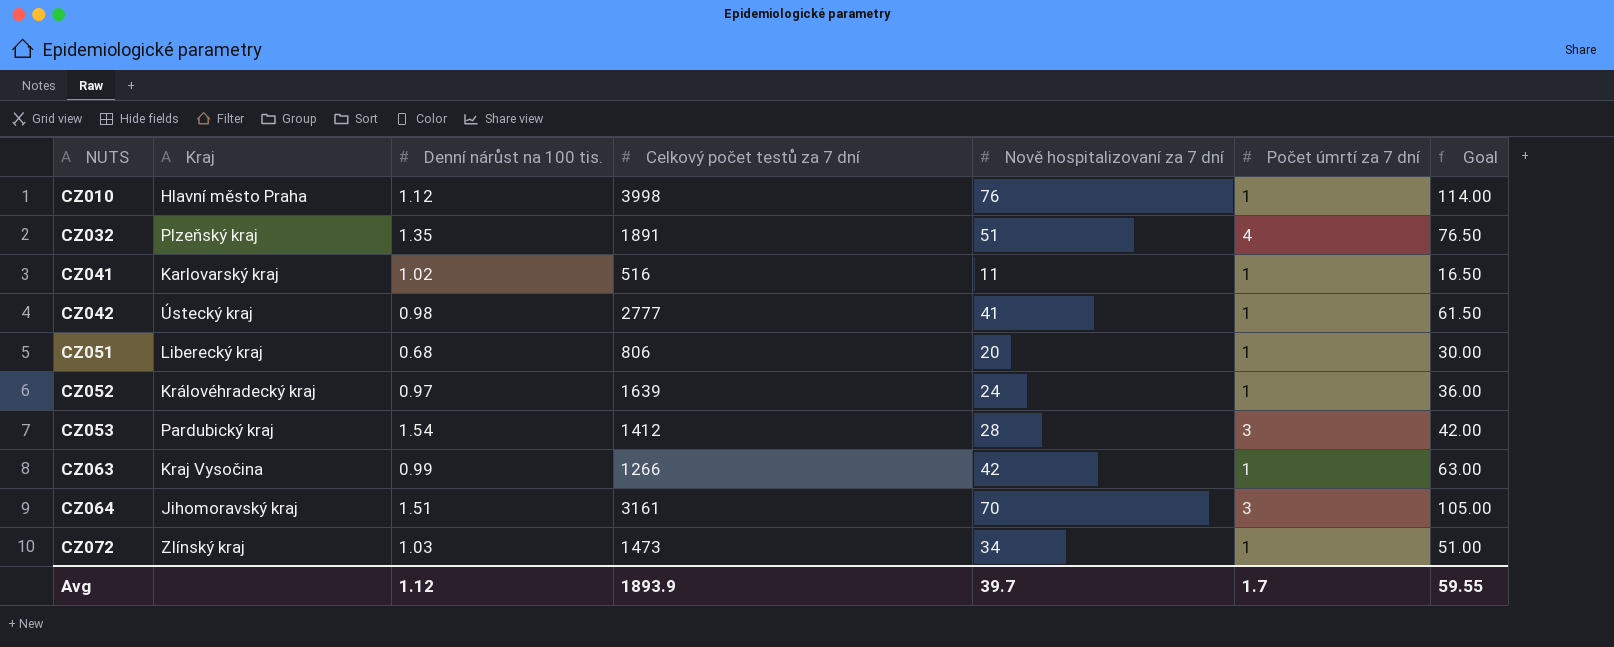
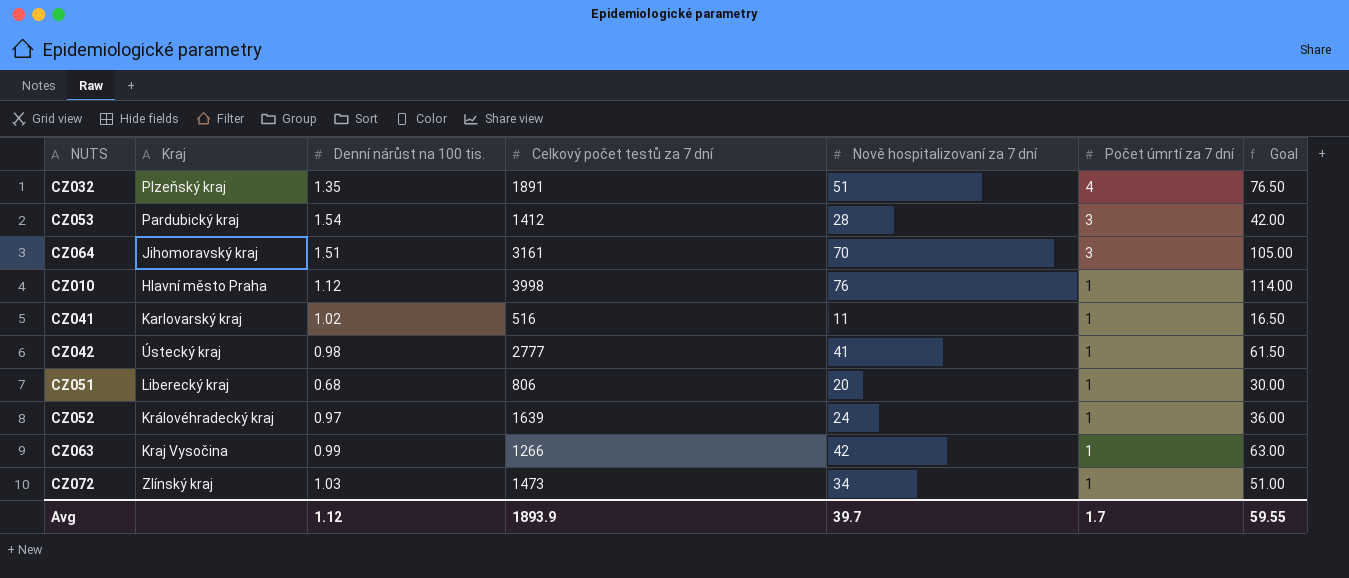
row order: NUTS ascending -> Počet úmrtí za 7 dní descending

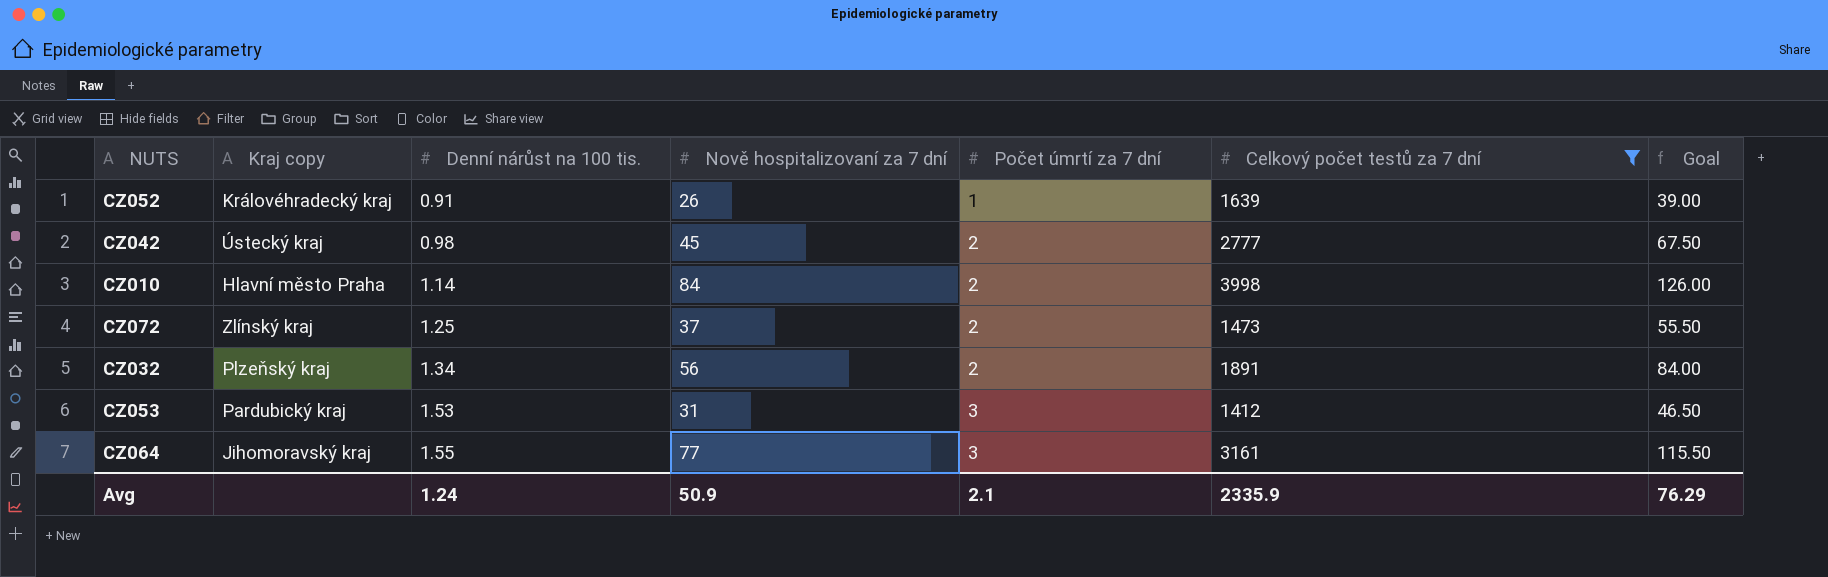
filter: none -> Celkový počet testů za 7 dní >= 1412
row order: Počet úmrtí za 7 dní descending -> Denní nárůst na 100 tis. ascending
column name: Kraj -> Kraj copy
column Celkový počet testů za 7 dní | position: 4 -> 6
CZ052 | Denní nárůst na 100 tis.: 0.97 -> 0.91
CZ052 | Nově hospitalizovaní za 7 dní: 24 -> 26
CZ052 | Goal: 36.00 -> 39.00
CZ042 | Nově hospitalizovaní za 7 dní: 41 -> 45
CZ042 | Počet úmrtí za 7 dní: 1 -> 2
CZ042 | Goal: 61.50 -> 67.50
CZ010 | Denní nárůst na 100 tis.: 1.12 -> 1.14
CZ010 | Nově hospitalizovaní za 7 dní: 76 -> 84
CZ010 | Počet úmrtí za 7 dní: 1 -> 2
CZ010 | Goal: 114.00 -> 126.00
CZ072 | Denní nárůst na 100 tis.: 1.03 -> 1.25
CZ072 | Nově hospitalizovaní za 7 dní: 34 -> 37
CZ072 | Počet úmrtí za 7 dní: 1 -> 2
CZ072 | Goal: 51.00 -> 55.50
CZ032 | Denní nárůst na 100 tis.: 1.35 -> 1.34
CZ032 | Nově hospitalizovaní za 7 dní: 51 -> 56
CZ032 | Počet úmrtí za 7 dní: 4 -> 2
CZ032 | Goal: 76.50 -> 84.00
CZ053 | Denní nárůst na 100 tis.: 1.54 -> 1.53
CZ053 | Nově hospitalizovaní za 7 dní: 28 -> 31
CZ053 | Goal: 42.00 -> 46.50
CZ064 | Denní nárůst na 100 tis.: 1.51 -> 1.55
CZ064 | Nově hospitalizovaní za 7 dní: 70 -> 77
CZ064 | Goal: 105.00 -> 115.50
Avg | Denní nárůst na 100 tis.: 1.12 -> 1.24
Avg | Nově hospitalizovaní za 7 dní: 39.7 -> 50.9
Avg | Počet úmrtí za 7 dní: 1.7 -> 2.1
Avg | Celkový počet testů za 7 dní: 1893.9 -> 2335.9
Avg | Goal: 59.55 -> 76.29

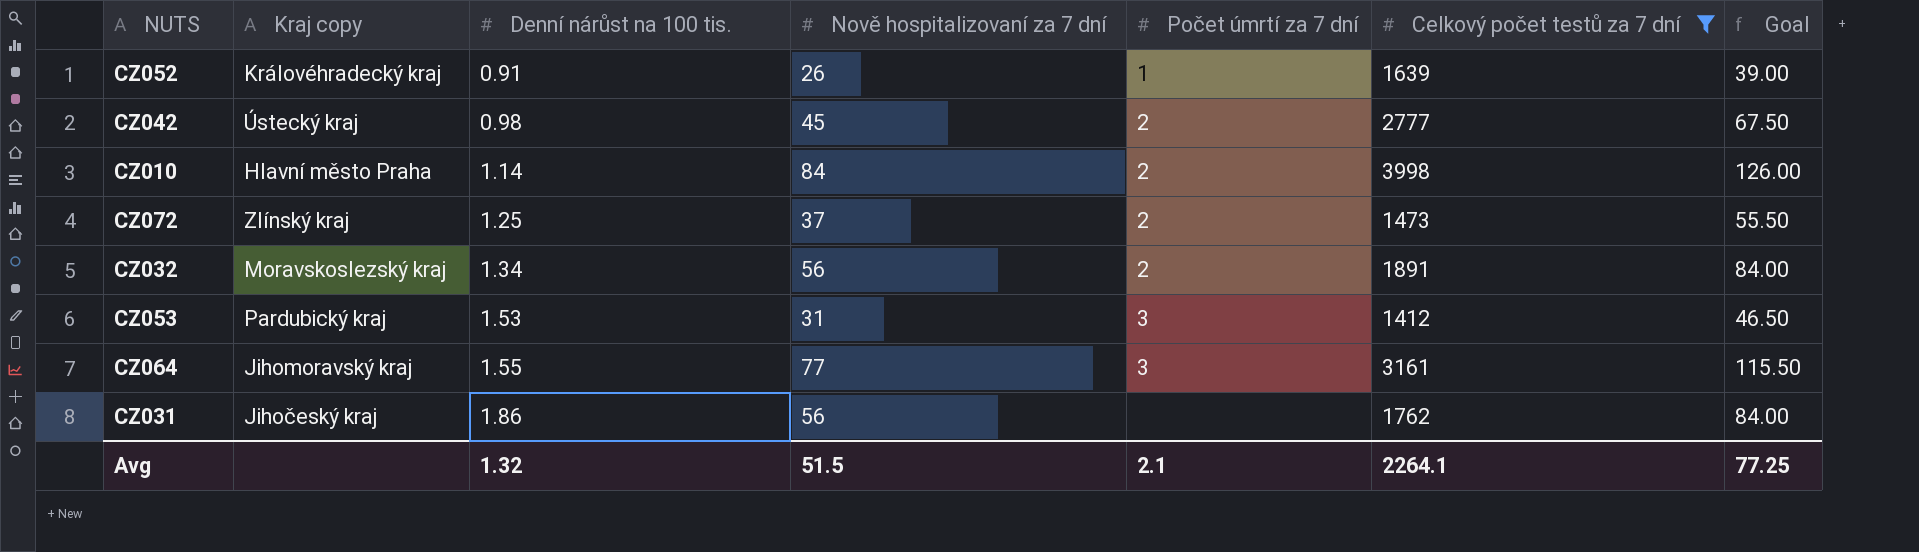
CZ032 | Kraj copy: Plzeňský kraj -> Moravskoslezský kraj
row CZ031: none -> Jihočeský kraj | 1.86 | 56 | none | 1762 | 84.00
Avg | Denní nárůst na 100 tis.: 1.24 -> 1.32
Avg | Nově hospitalizovaní za 7 dní: 50.9 -> 51.5
Avg | Celkový počet testů za 7 dní: 2335.9 -> 2264.1
Avg | Goal: 76.29 -> 77.25

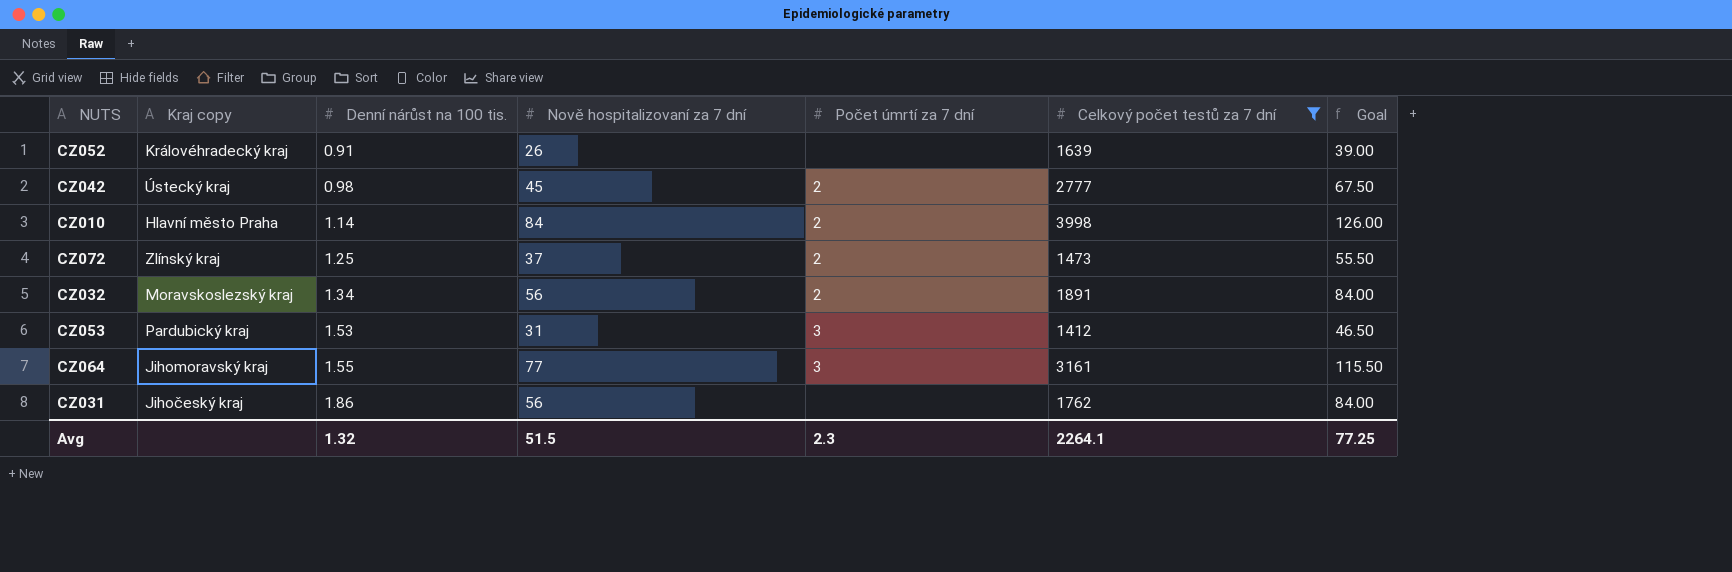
CZ052 | Počet úmrtí za 7 dní: 1 -> none
Avg | Počet úmrtí za 7 dní: 2.1 -> 2.3

